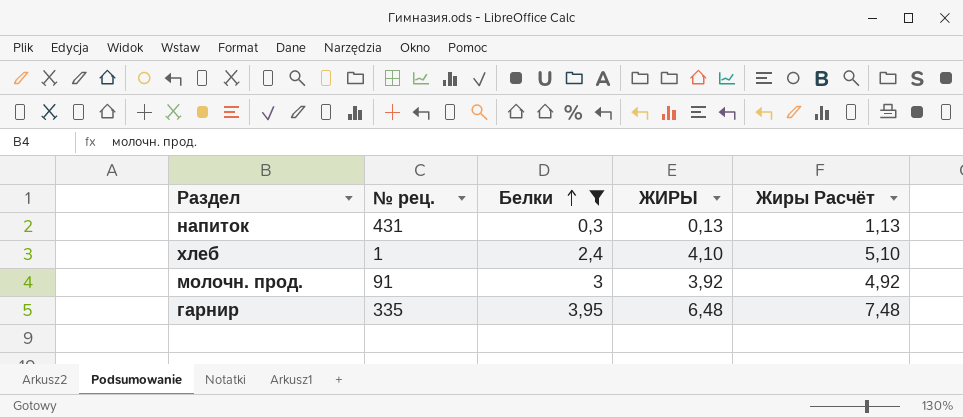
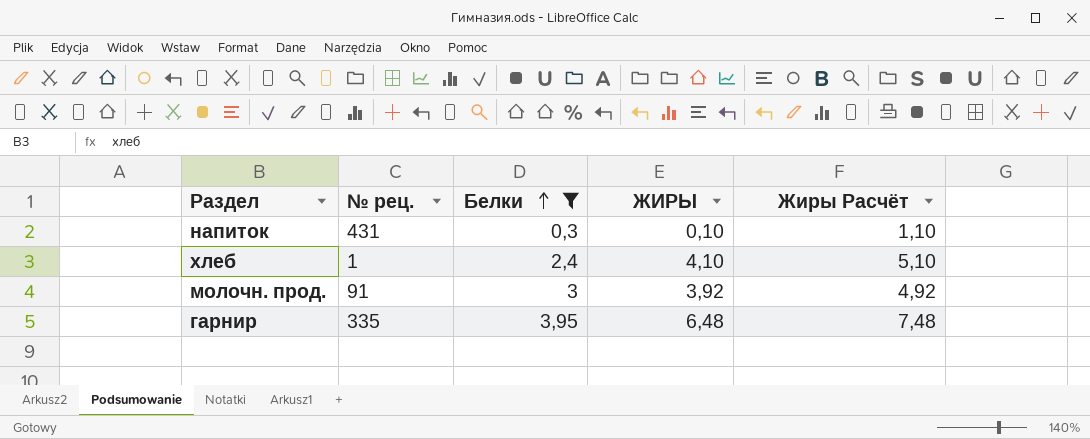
напиток | ЖИРЫ: 0,13 -> 0,10
напиток | Жиры Расчёт: 1,13 -> 1,10

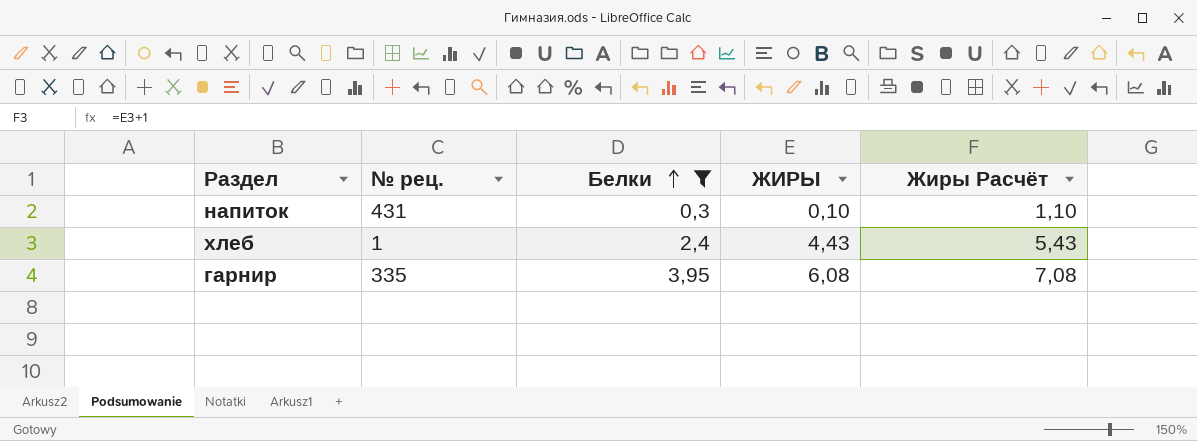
row молочн. прод.: 91 | 3 | 3,92 | 4,92 -> none
хлеб | ЖИРЫ: 4,10 -> 4,43
хлеб | Жиры Расчёт: 5,10 -> 5,43
гарнир | ЖИРЫ: 6,48 -> 6,08
гарнир | Жиры Расчёт: 7,48 -> 7,08

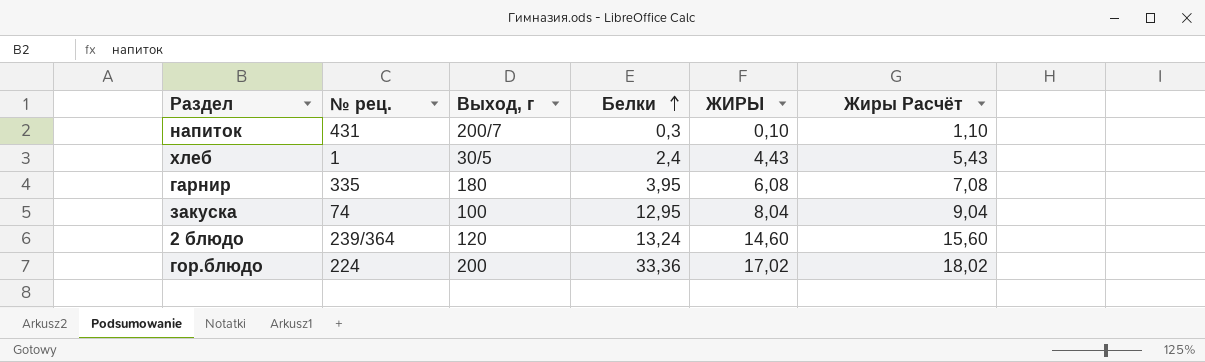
filter: Белки <= 3,95 -> none
column Выход, г | position: none -> 3

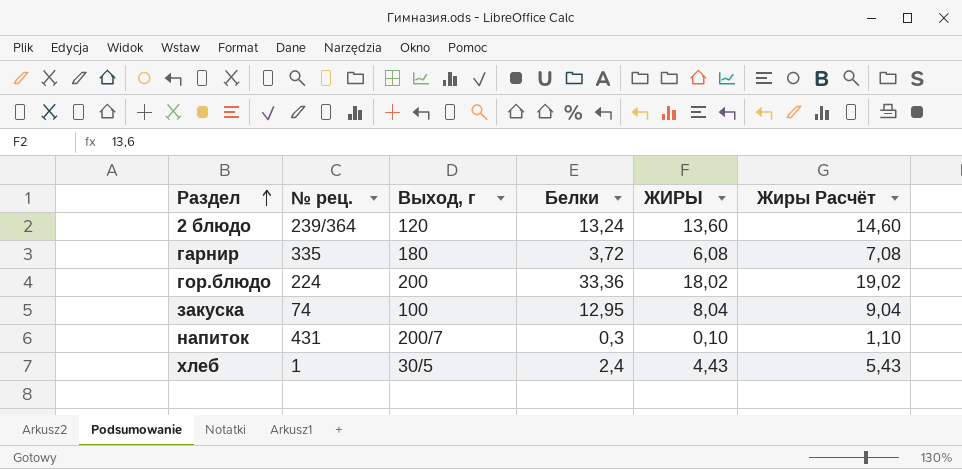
row order: Белки ascending -> Раздел ascending
2 блюдо | ЖИРЫ: 14,60 -> 13,60
2 блюдо | Жиры Расчёт: 15,60 -> 14,60
гарнир | Белки: 3,95 -> 3,72
гор.блюдо | ЖИРЫ: 17,02 -> 18,02
гор.блюдо | Жиры Расчёт: 18,02 -> 19,02

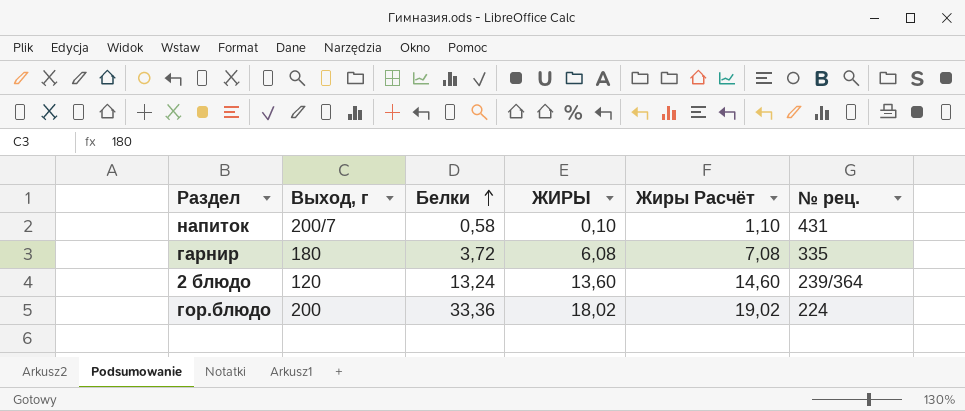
row order: Раздел ascending -> Белки ascending
column № рец. | position: 2 -> 6
row закуска: 74 | 100 | 12,95 | 8,04 | 9,04 -> none
row хлеб: 1 | 30/5 | 2,4 | 4,43 | 5,43 -> none
напиток | Белки: 0,3 -> 0,58

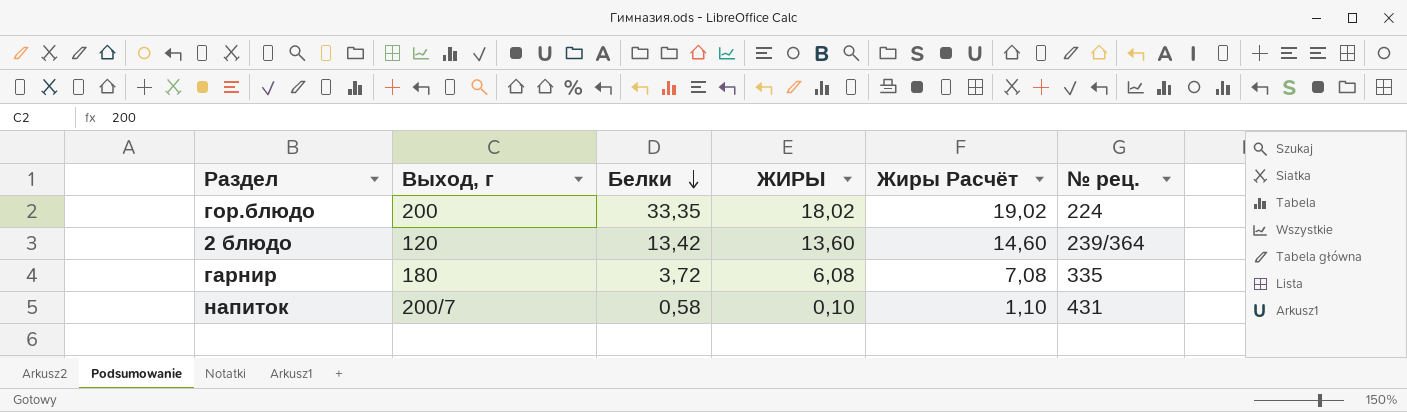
row order: Белки ascending -> Белки descending
гор.блюдо | Белки: 33,36 -> 33,35
2 блюдо | Белки: 13,24 -> 13,42

